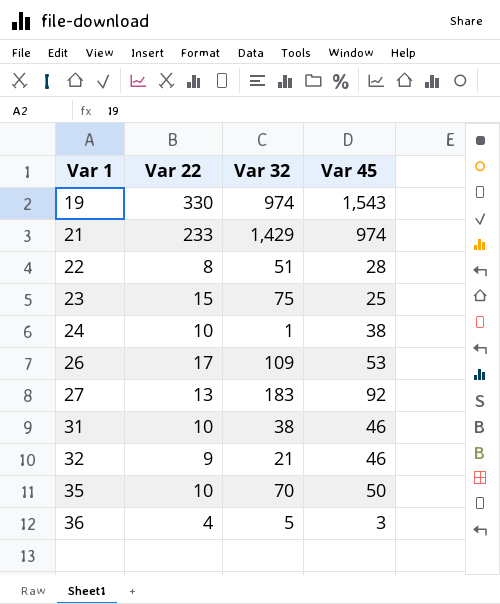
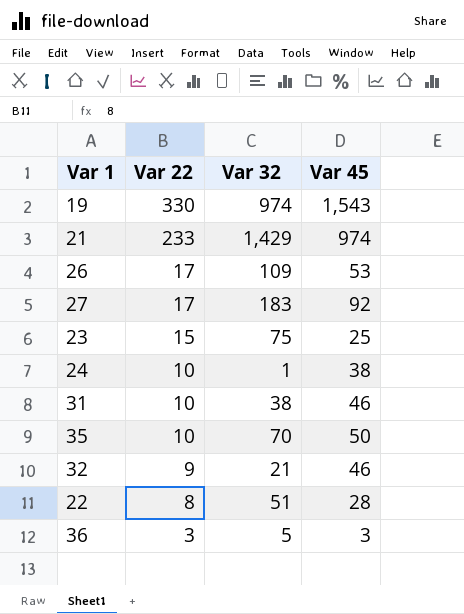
row order: Var 1 ascending -> Var 22 descending
27 | Var 22: 13 -> 17
36 | Var 22: 4 -> 3

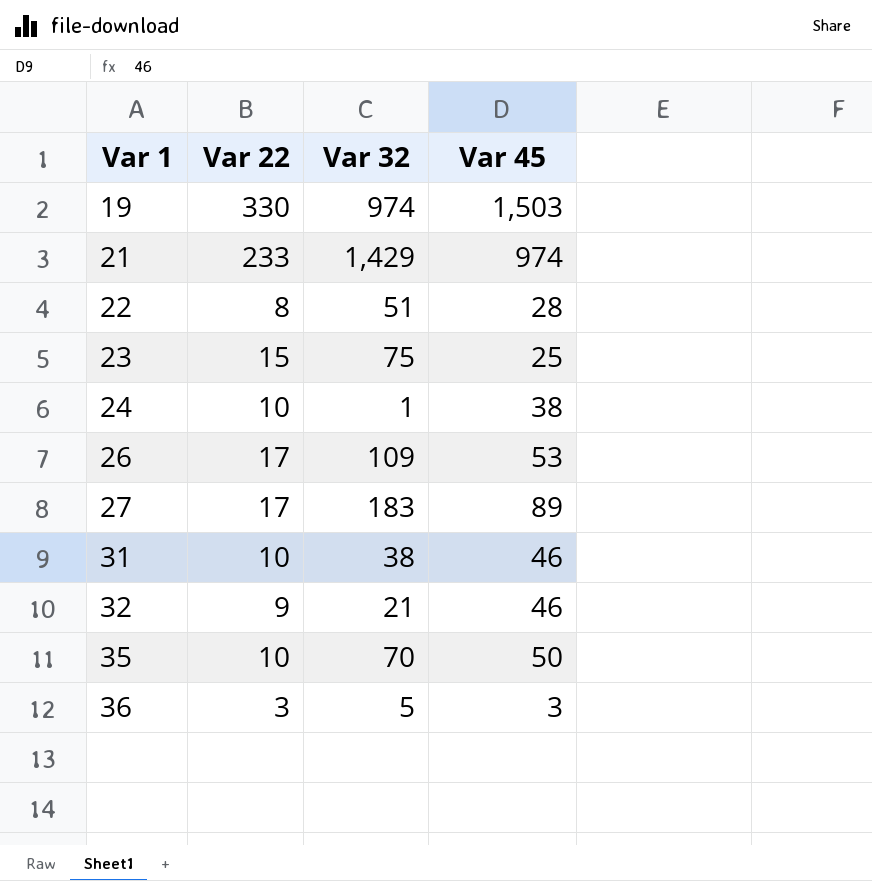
row order: Var 22 descending -> Var 1 ascending
19 | Var 45: 1,543 -> 1,503
27 | Var 45: 92 -> 89

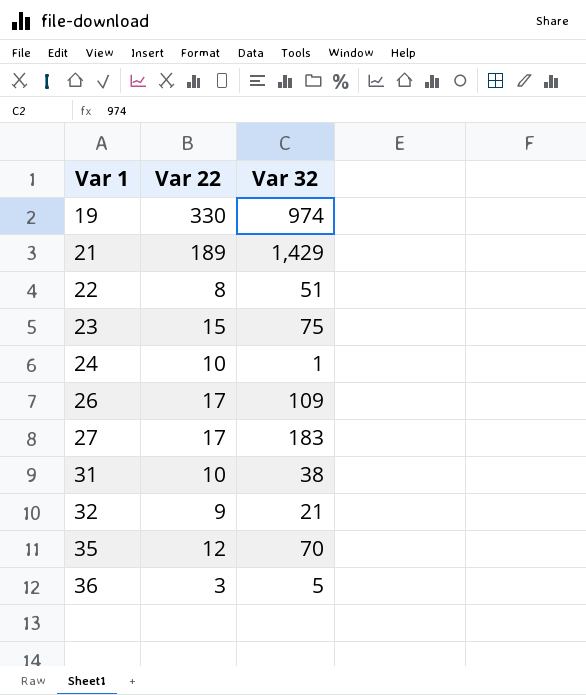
column Var 45 | position: 4 -> none
21 | Var 22: 233 -> 189
35 | Var 22: 10 -> 12

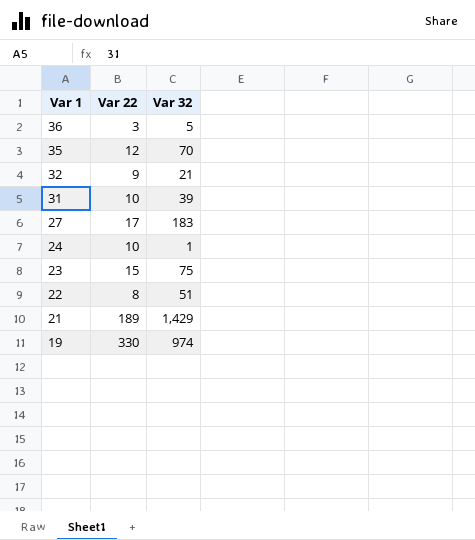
row order: Var 1 ascending -> Var 1 descending
row 26: 17 | 109 -> none
31 | Var 32: 38 -> 39

